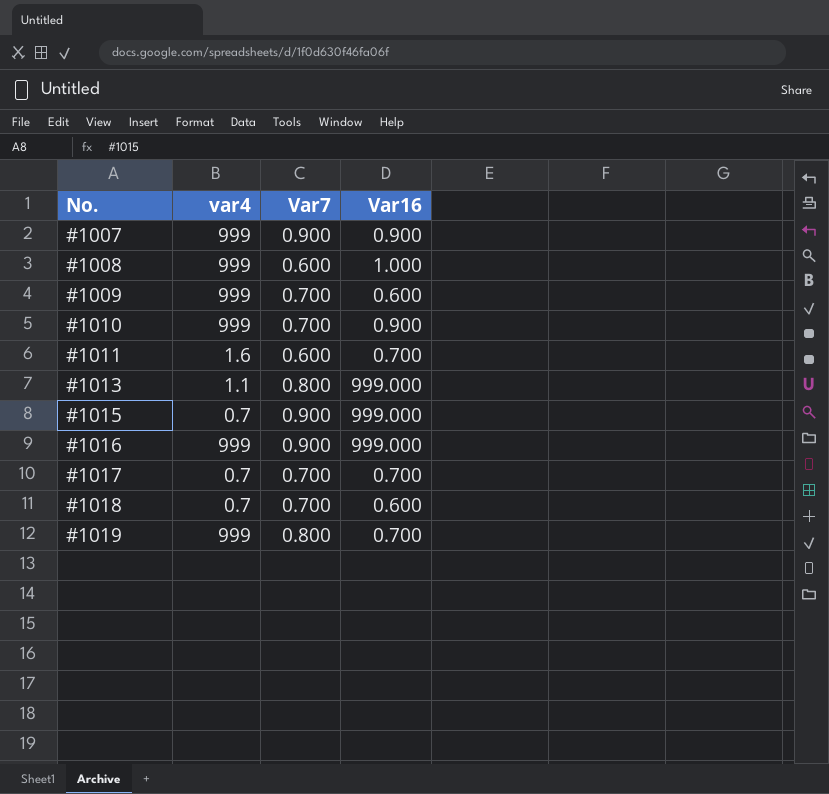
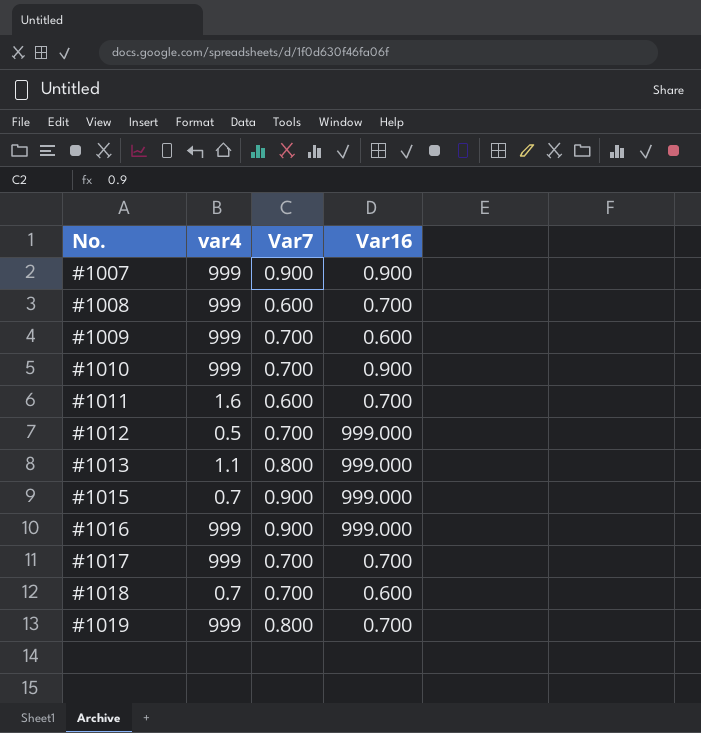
#1008 | Var16: 1.000 -> 0.700
row #1012: none -> 0.5 | 0.700 | 999.000
#1017 | var4: 0.7 -> 999

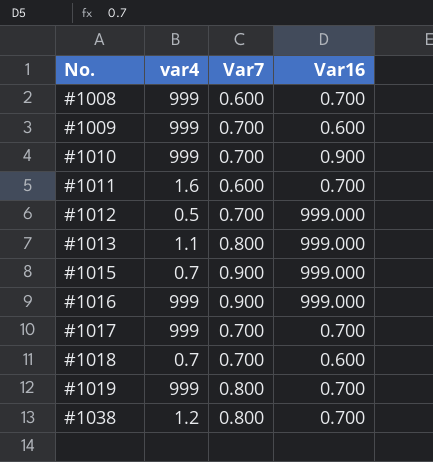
row #1007: 999 | 0.900 | 0.900 -> none
row #1038: none -> 1.2 | 0.800 | 0.700

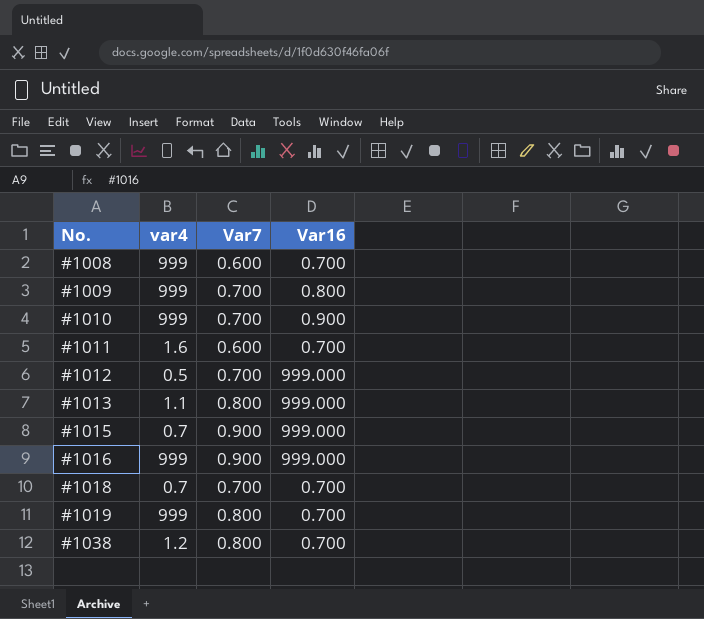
row #1017: 999 | 0.700 | 0.700 -> none
#1009 | Var16: 0.600 -> 0.800
#1018 | Var16: 0.600 -> 0.700

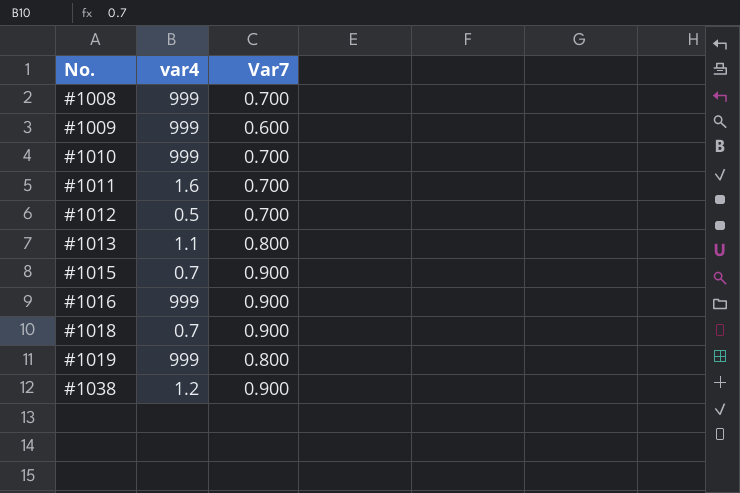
column Var16 | position: 4 -> none
#1008 | Var7: 0.600 -> 0.700
#1009 | Var7: 0.700 -> 0.600
#1011 | Var7: 0.600 -> 0.700
#1018 | Var7: 0.700 -> 0.900
#1038 | Var7: 0.800 -> 0.900

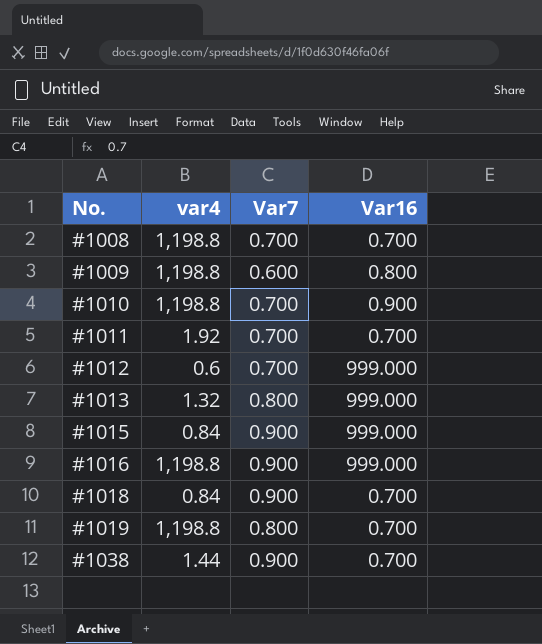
column Var16 | position: none -> 4
#1008 | var4: 999 -> 1,198.8
#1009 | var4: 999 -> 1,198.8
#1010 | var4: 999 -> 1,198.8
#1011 | var4: 1.6 -> 1.92
#1012 | var4: 0.5 -> 0.6
#1013 | var4: 1.1 -> 1.32
#1015 | var4: 0.7 -> 0.84
#1016 | var4: 999 -> 1,198.8
#1018 | var4: 0.7 -> 0.84
#1019 | var4: 999 -> 1,198.8
#1038 | var4: 1.2 -> 1.44

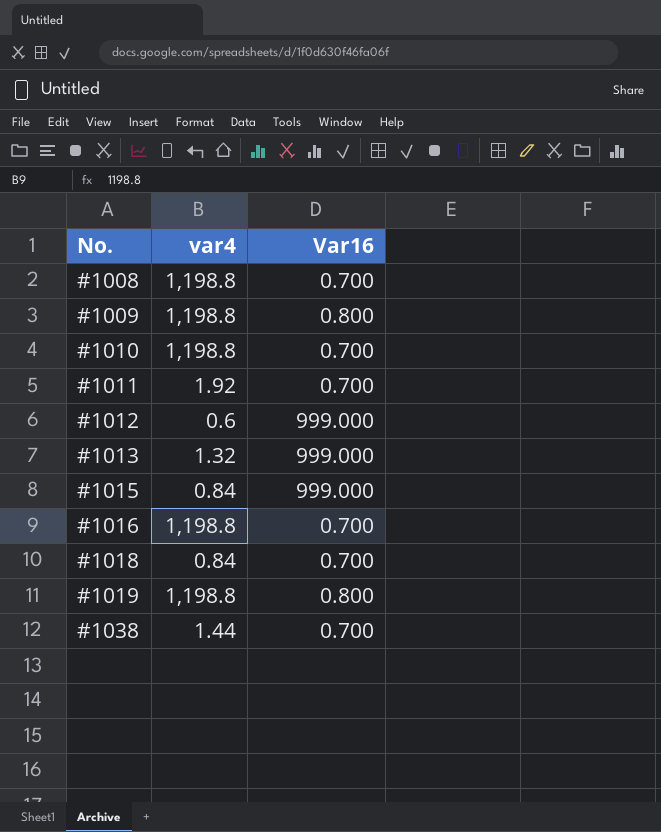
column Var7 | position: 3 -> none
#1010 | Var16: 0.900 -> 0.700
#1016 | Var16: 999.000 -> 0.700
#1019 | Var16: 0.700 -> 0.800

